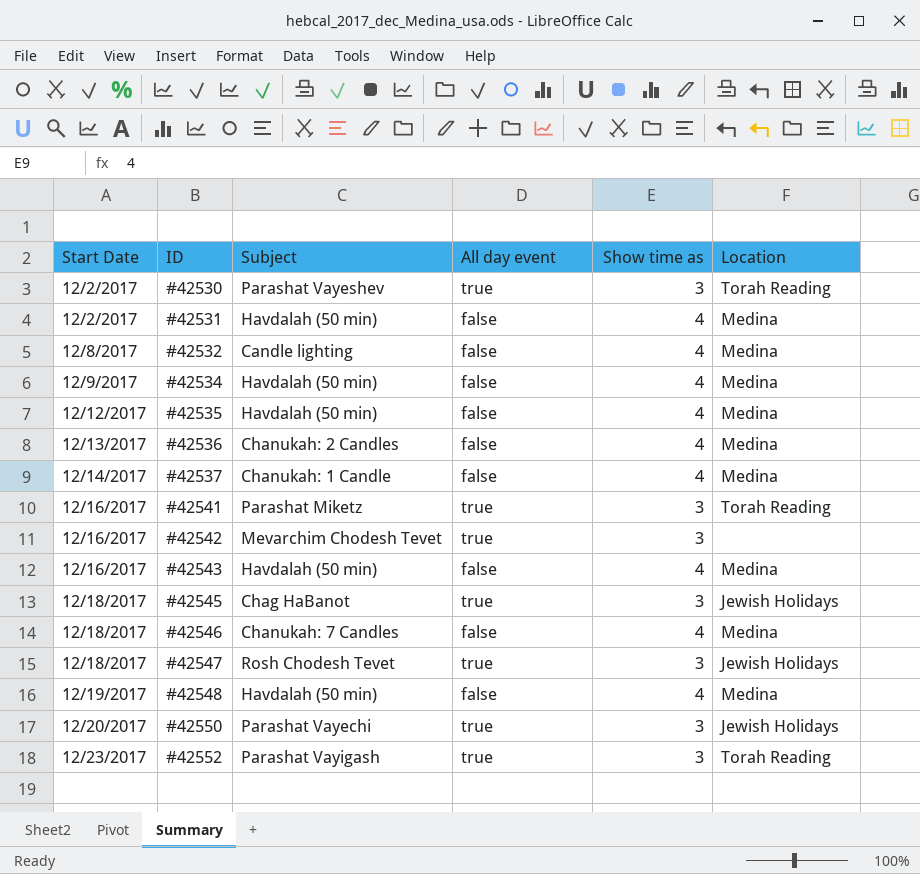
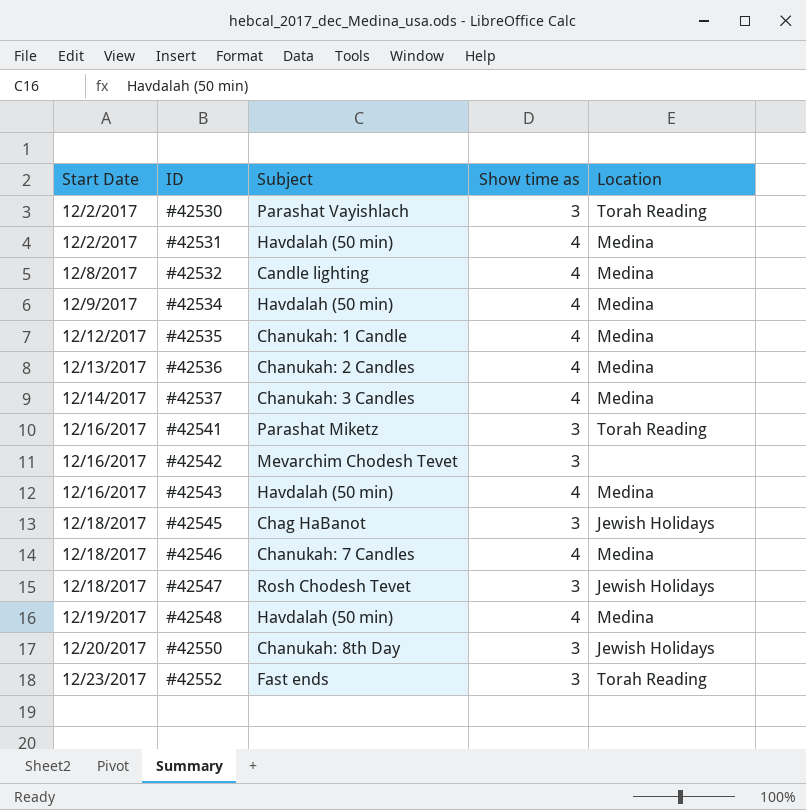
column All day event | position: 4 -> none
#42530 | Subject: Parashat Vayeshev -> Parashat Vayishlach
#42535 | Subject: Havdalah (50 min) -> Chanukah: 1 Candle
#42537 | Subject: Chanukah: 1 Candle -> Chanukah: 3 Candles
#42550 | Subject: Parashat Vayechi -> Chanukah: 8th Day
#42552 | Subject: Parashat Vayigash -> Fast ends

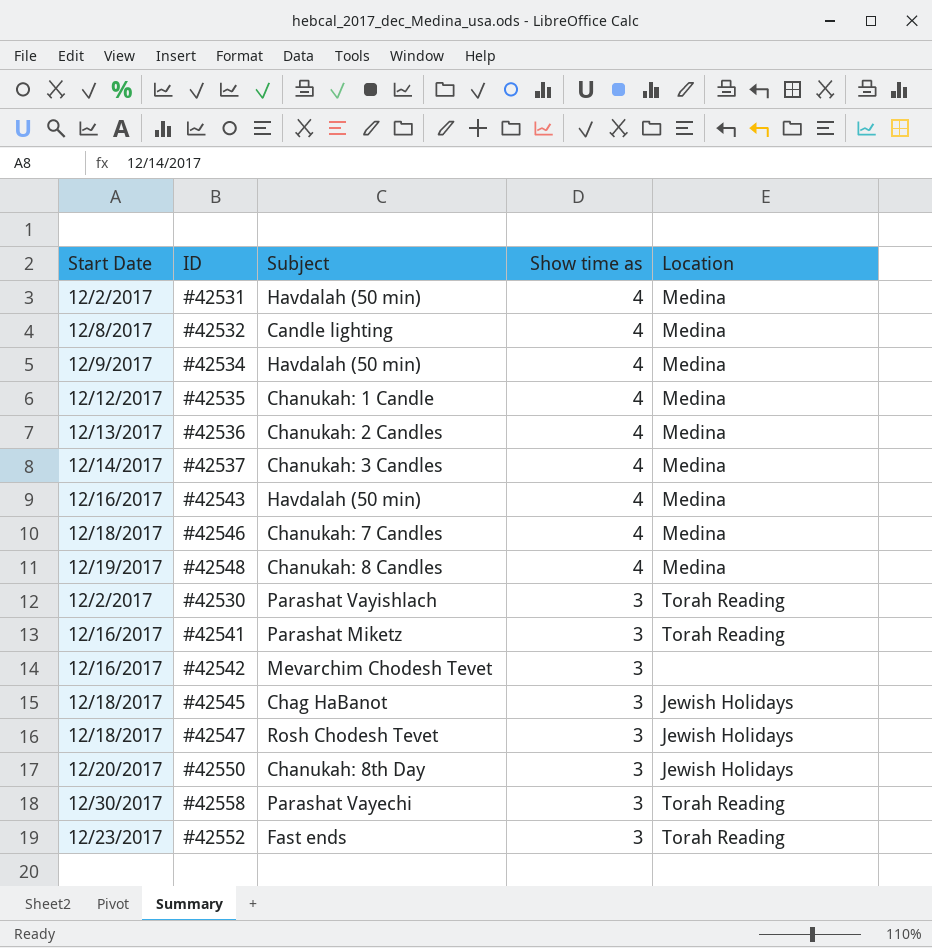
row order: Start Date ascending -> Show time as descending
#42548 | Subject: Havdalah (50 min) -> Chanukah: 8 Candles
row #42558: none -> 12/30/2017 | Parashat Vayechi | 3 | Torah Reading

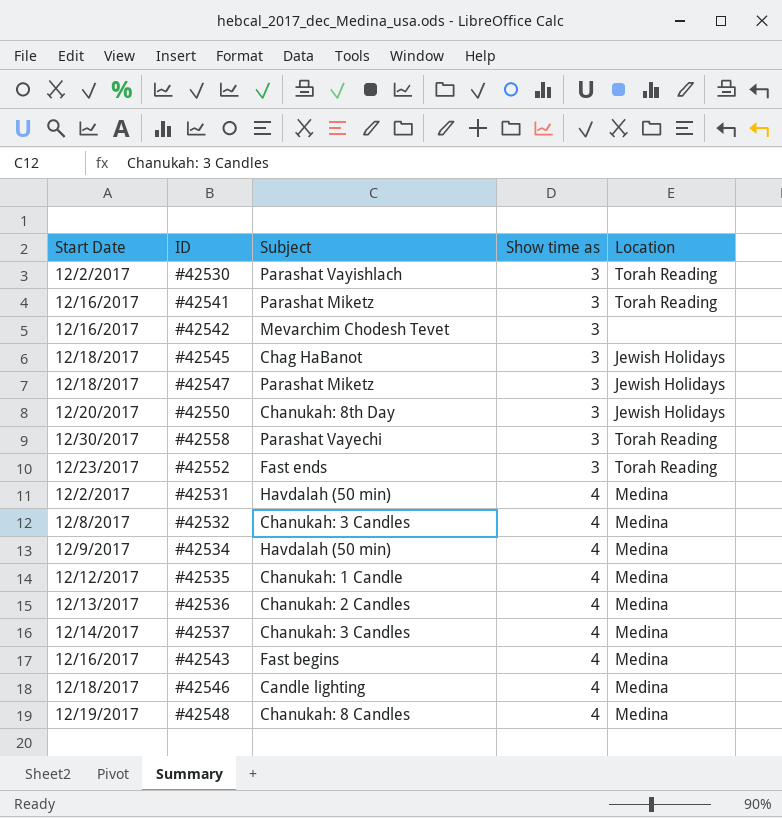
row order: Show time as descending -> Show time as ascending
#42547 | Subject: Rosh Chodesh Tevet -> Parashat Miketz
#42532 | Subject: Candle lighting -> Chanukah: 3 Candles
#42543 | Subject: Havdalah (50 min) -> Fast begins
#42546 | Subject: Chanukah: 7 Candles -> Candle lighting

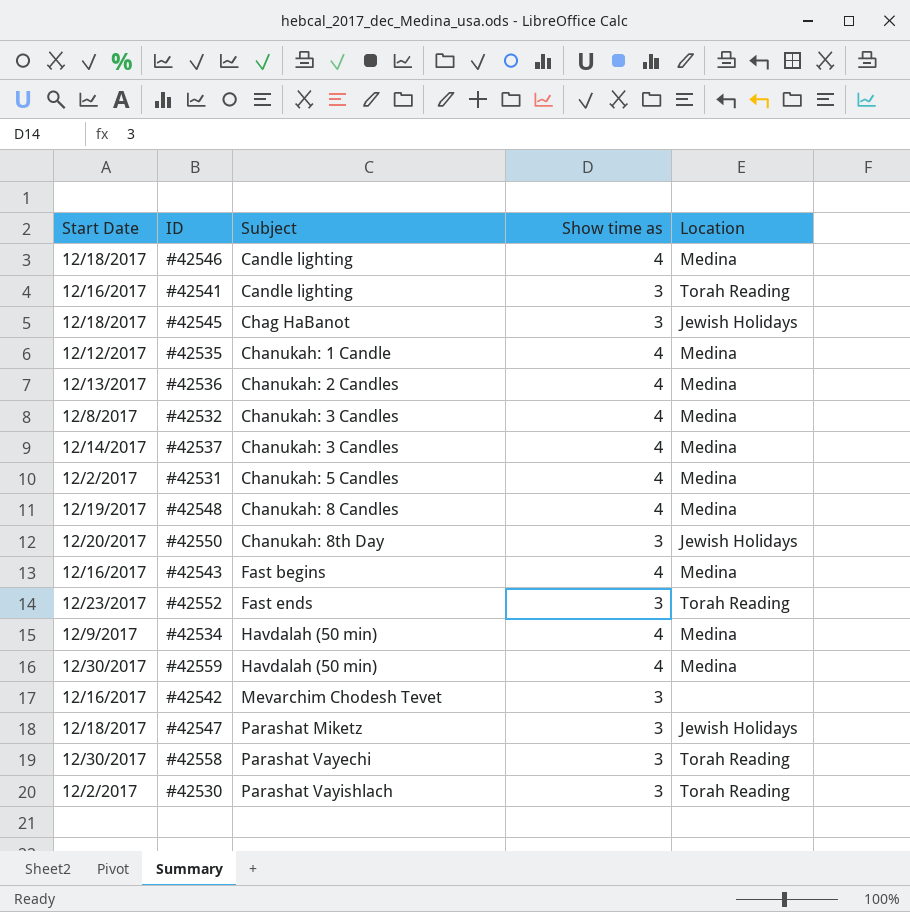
row order: Show time as ascending -> Subject ascending
#42541 | Subject: Parashat Miketz -> Candle lighting
#42531 | Subject: Havdalah (50 min) -> Chanukah: 5 Candles
row #42559: none -> 12/30/2017 | Havdalah (50 min) | 4 | Medina

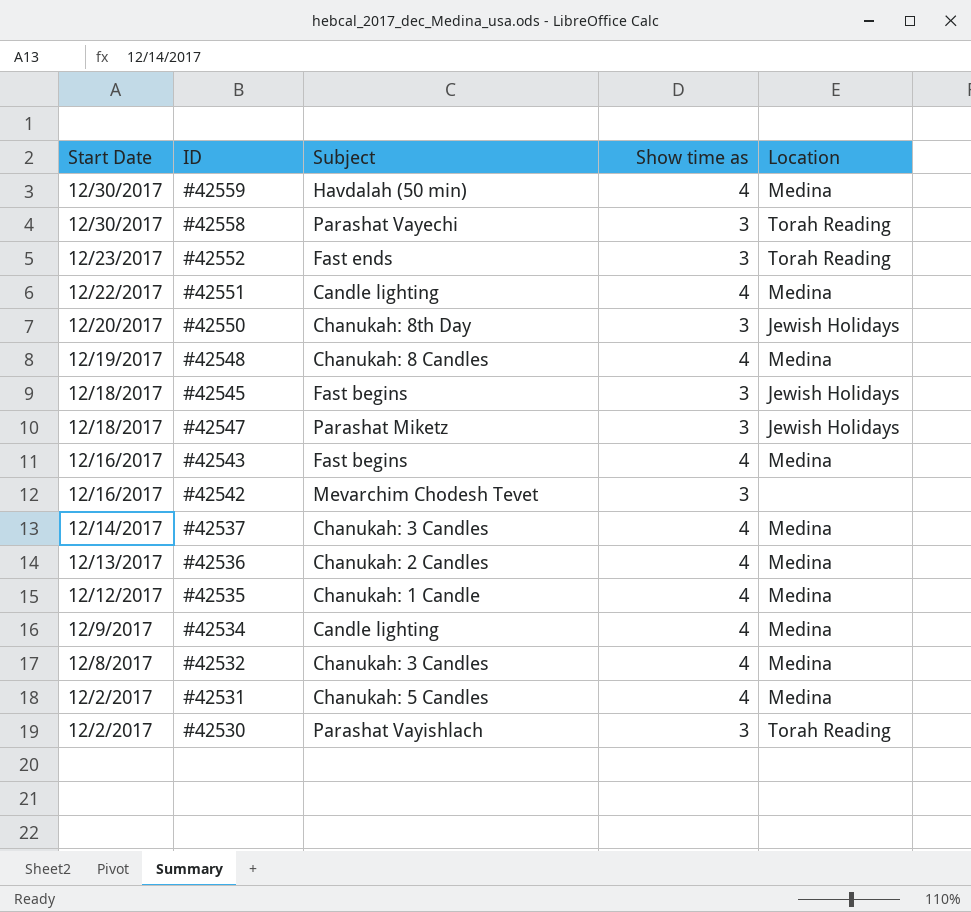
row order: Subject ascending -> Start Date descending
row #42546: 12/18/2017 | Candle lighting | 4 | Medina -> none
row #42541: 12/16/2017 | Candle lighting | 3 | Torah Reading -> none
row #42551: none -> 12/22/2017 | Candle lighting | 4 | Medina
#42545 | Subject: Chag HaBanot -> Fast begins
#42534 | Subject: Havdalah (50 min) -> Candle lighting

